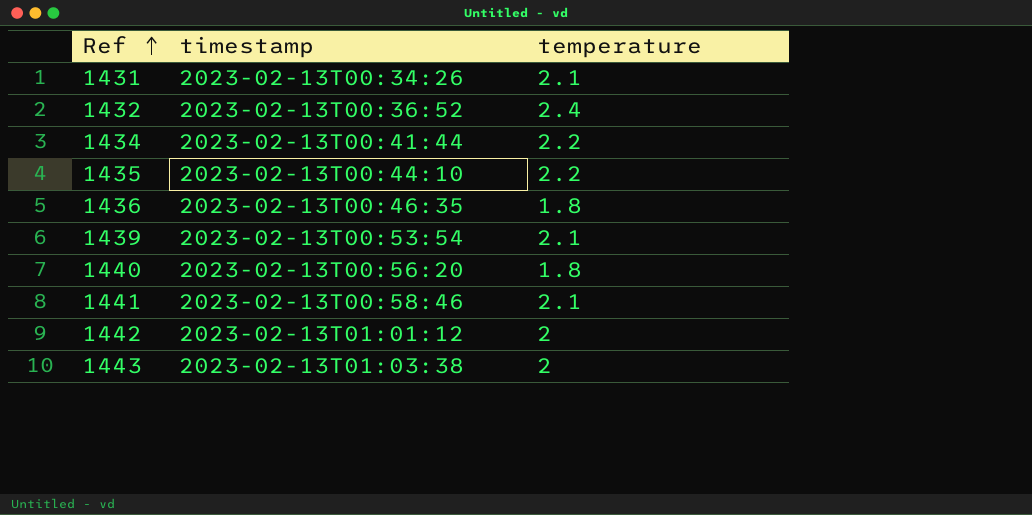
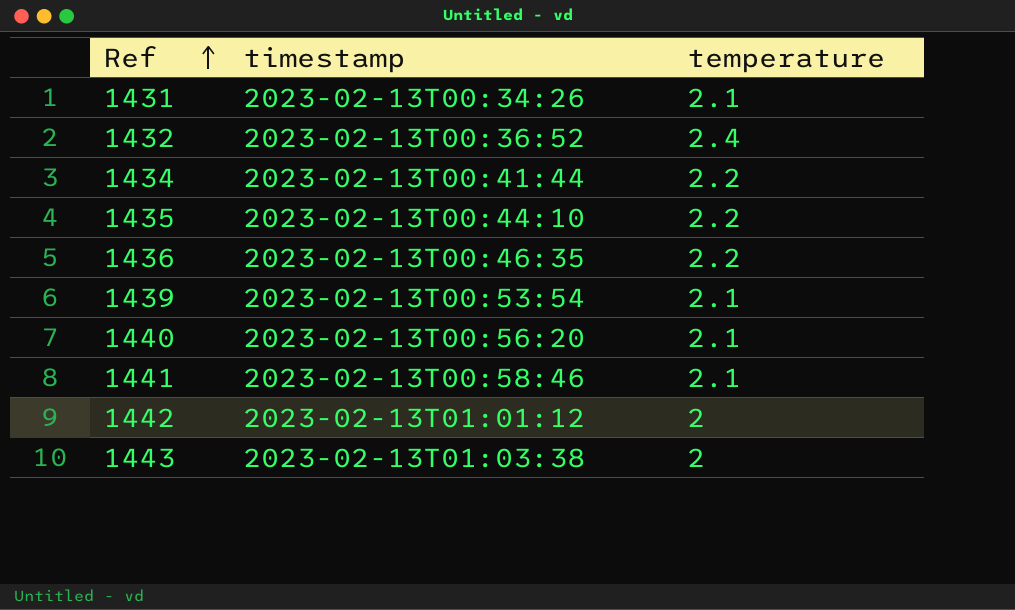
1436 | temperature: 1.8 -> 2.2
1440 | temperature: 1.8 -> 2.1

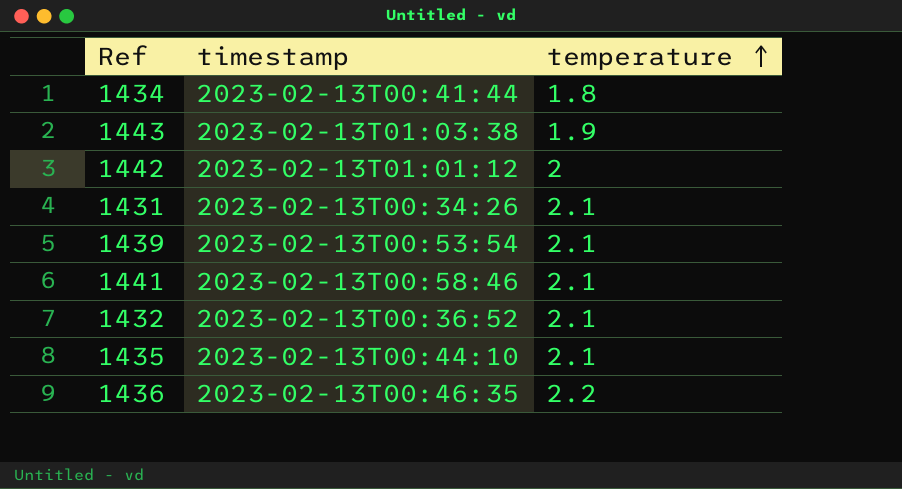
row order: Ref ascending -> temperature ascending
row 1440: 2023-02-13T00:56:20 | 2.1 -> none
1434 | temperature: 2.2 -> 1.8
1443 | temperature: 2 -> 1.9
1432 | temperature: 2.4 -> 2.1
1435 | temperature: 2.2 -> 2.1

